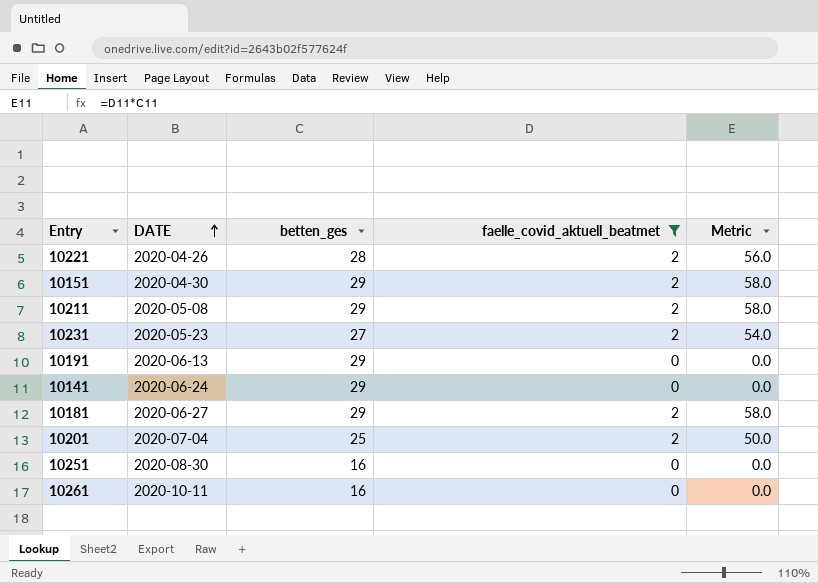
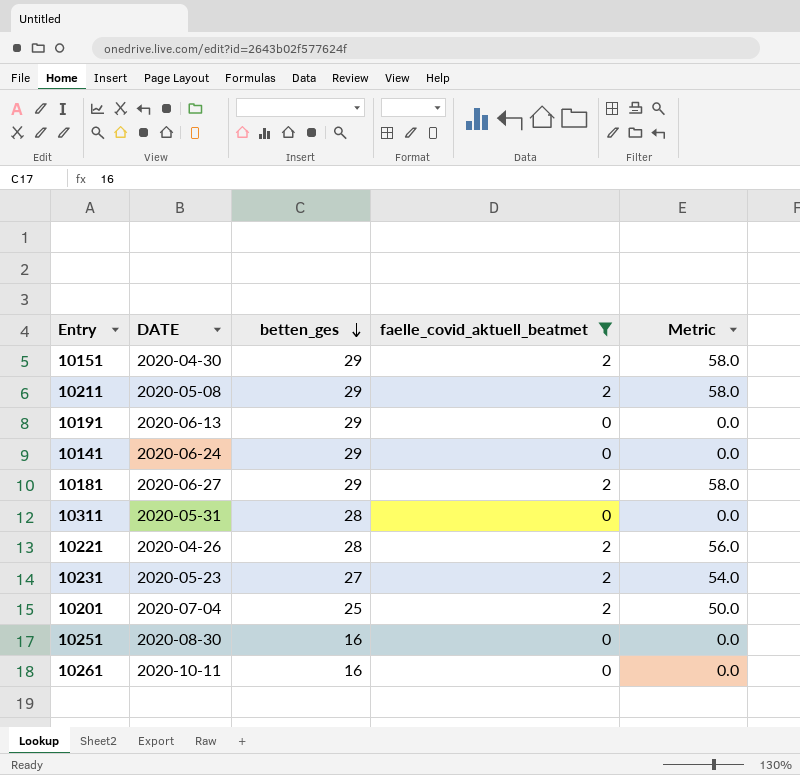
row order: DATE ascending -> betten_ges descending
row 10311: none -> 2020-05-31 | 28 | 0 | 0.0

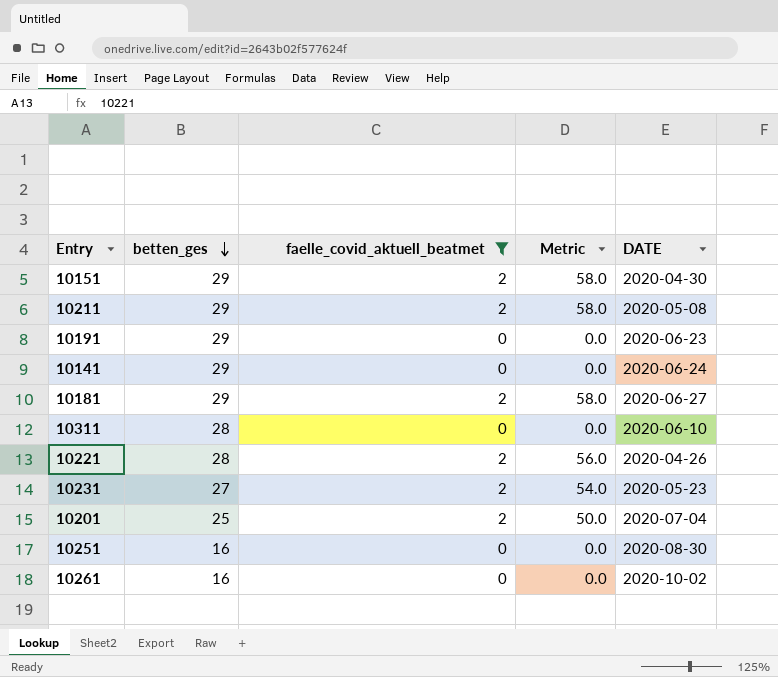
column DATE | position: 2 -> 5
10191 | DATE: 2020-06-13 -> 2020-06-23
10311 | DATE: 2020-05-31 -> 2020-06-10
10261 | DATE: 2020-10-11 -> 2020-10-02

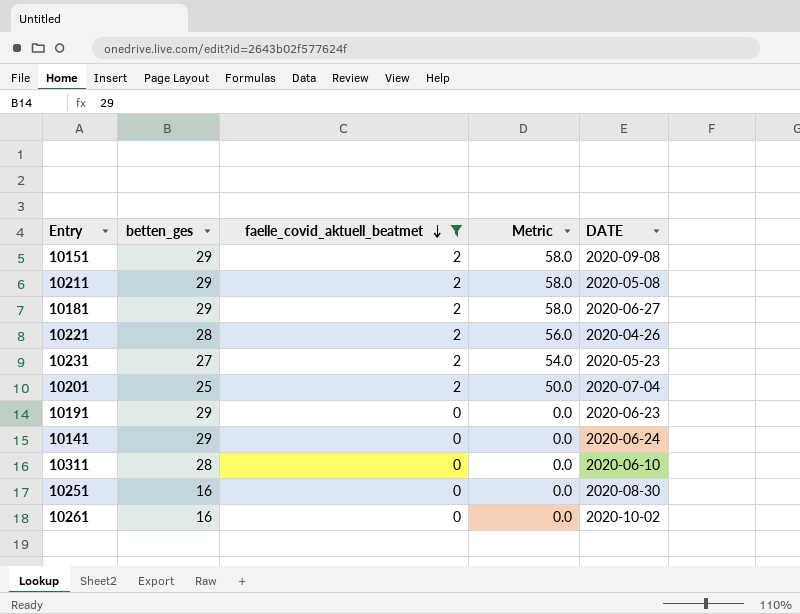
row order: betten_ges descending -> faelle_covid_aktuell_beatmet descending
10151 | DATE: 2020-04-30 -> 2020-09-08

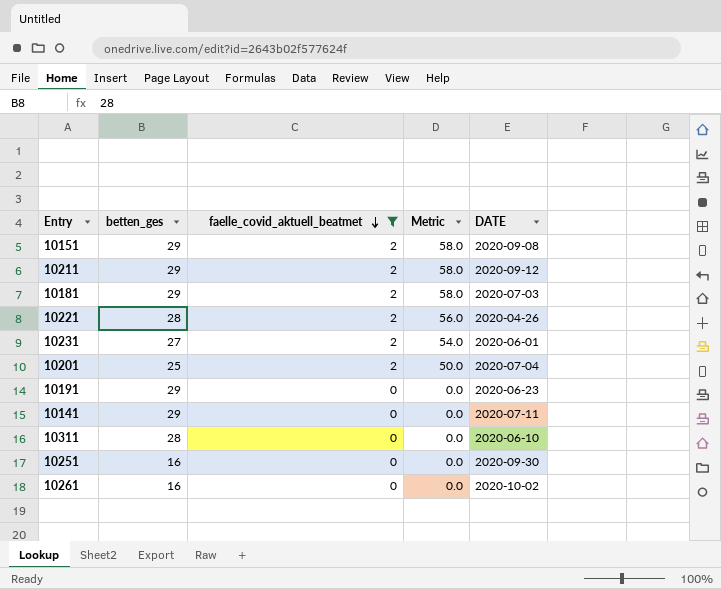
10211 | DATE: 2020-05-08 -> 2020-09-12
10181 | DATE: 2020-06-27 -> 2020-07-03
10231 | DATE: 2020-05-23 -> 2020-06-01
10141 | DATE: 2020-06-24 -> 2020-07-11
10251 | DATE: 2020-08-30 -> 2020-09-30

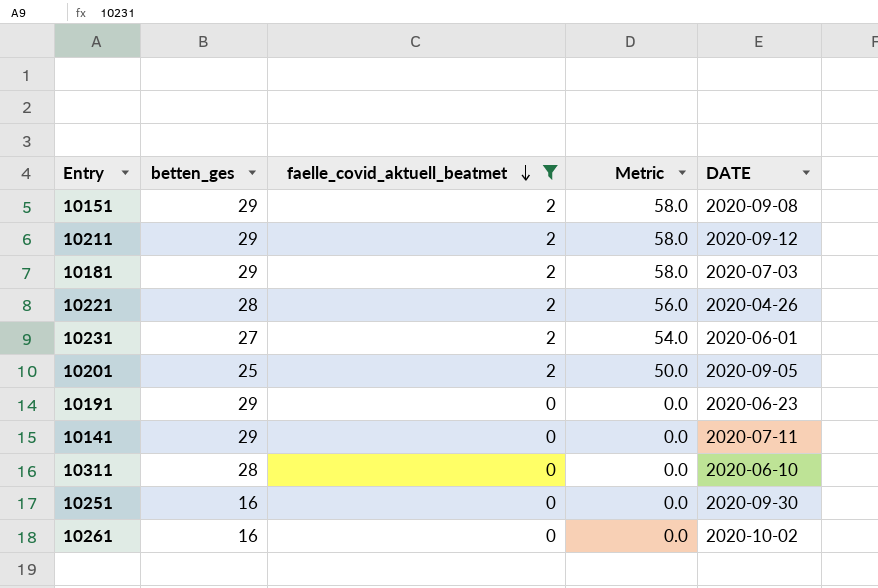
10201 | DATE: 2020-07-04 -> 2020-09-05

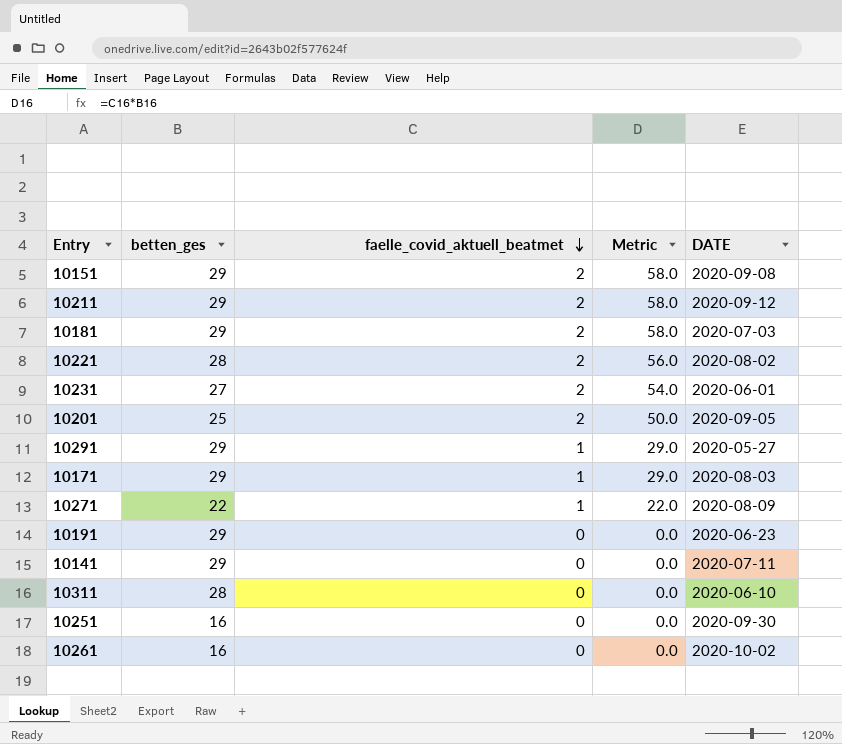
filter: faelle_covid_aktuell_beatmet != 1 -> none
10221 | DATE: 2020-04-26 -> 2020-08-02

